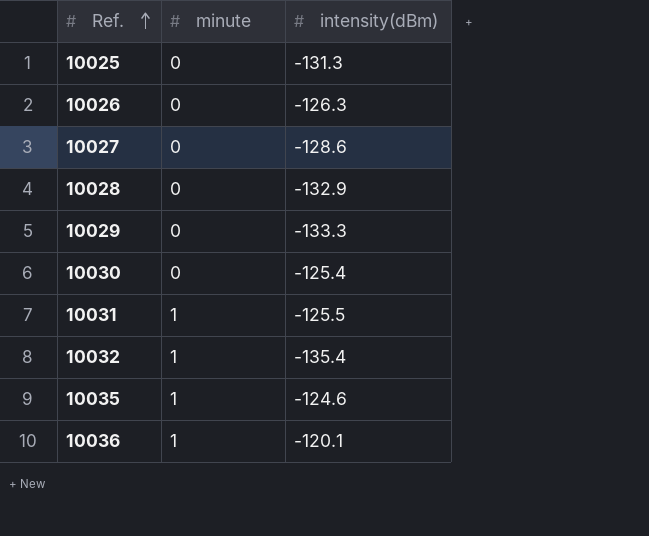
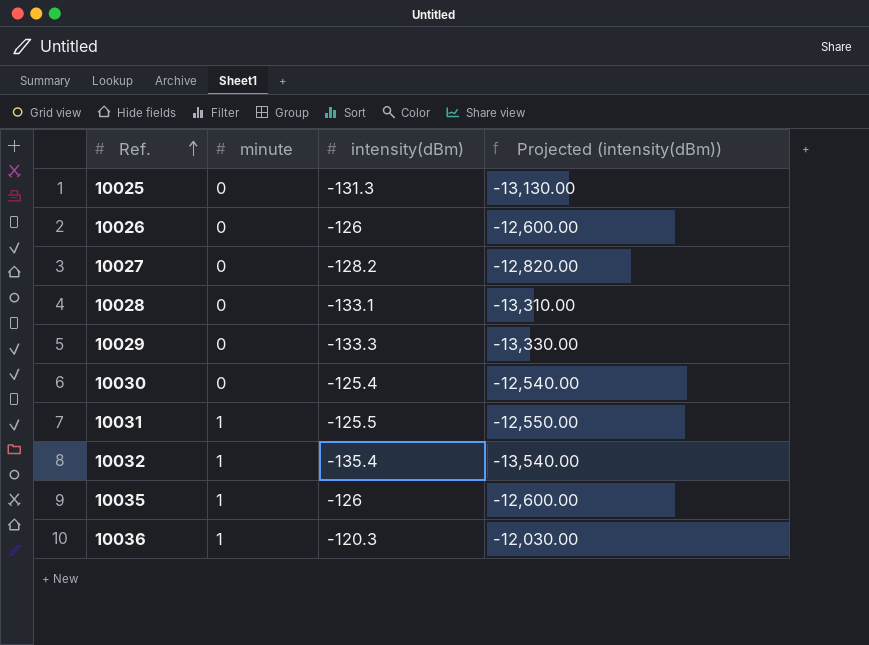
column Projected (intensity(dBm)) | formula: none -> [intensity(dBm)] * 100
10026 | intensity(dBm): -126.3 -> -126
10027 | intensity(dBm): -128.6 -> -128.2
10028 | intensity(dBm): -132.9 -> -133.1
10035 | intensity(dBm): -124.6 -> -126
10036 | intensity(dBm): -120.1 -> -120.3

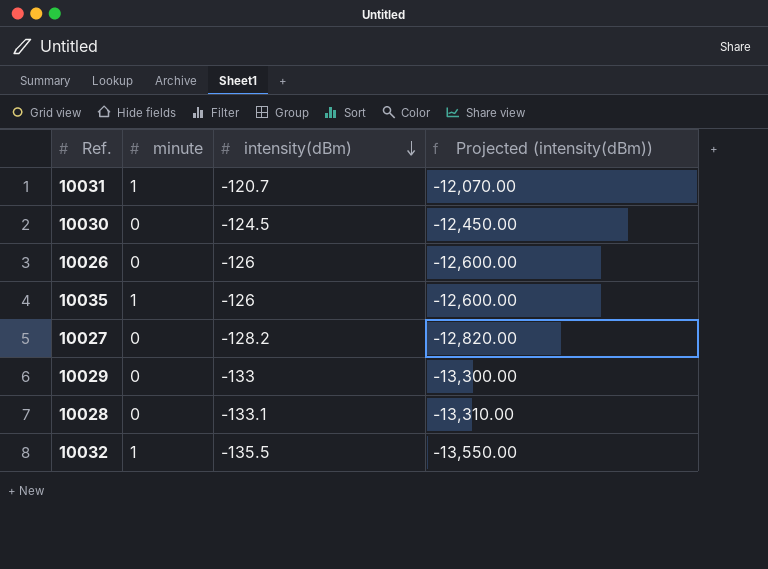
row order: Ref. ascending -> intensity(dBm) descending
row 10025: 0 | -131.3 | -13,130.00 -> none
row 10036: 1 | -120.3 | -12,030.00 -> none
10031 | intensity(dBm): -125.5 -> -120.7
10031 | Projected (intensity(dBm)): -12,550.00 -> -12,070.00
10030 | intensity(dBm): -125.4 -> -124.5
10030 | Projected (intensity(dBm)): -12,540.00 -> -12,450.00
10029 | intensity(dBm): -133.3 -> -133
10029 | Projected (intensity(dBm)): -13,330.00 -> -13,300.00
10032 | intensity(dBm): -135.4 -> -135.5
10032 | Projected (intensity(dBm)): -13,540.00 -> -13,550.00

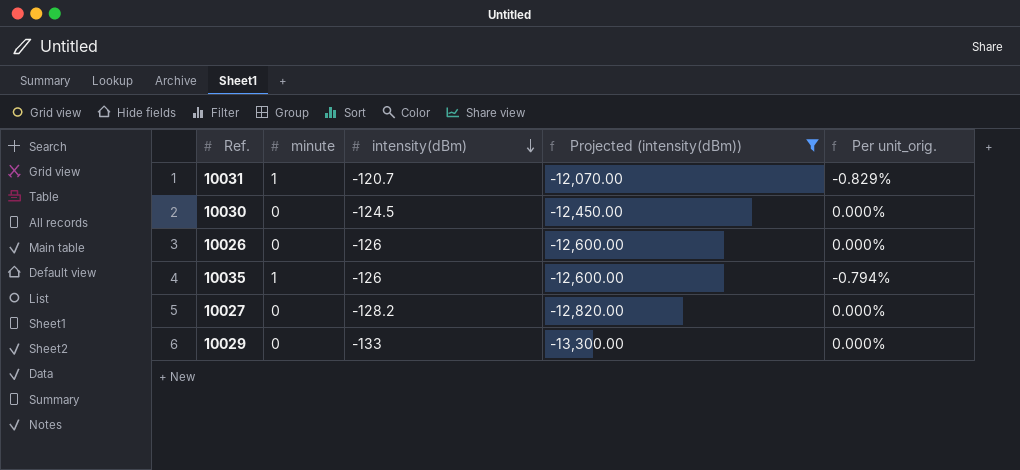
filter: none -> Projected (intensity(dBm)) >= -13,300.00
column Per unit_orig. | formula: none -> [minute] / [intensity(dBm)]

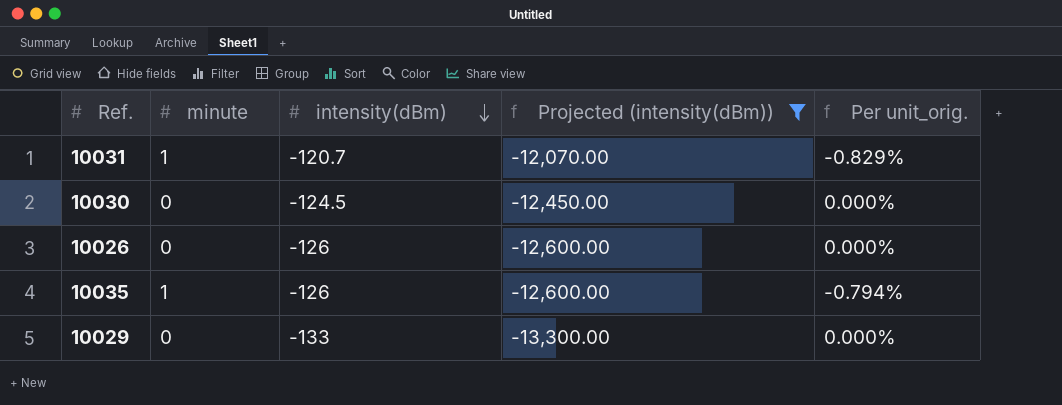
row 10027: 0 | -128.2 | -12,820.00 | 0.000% -> none

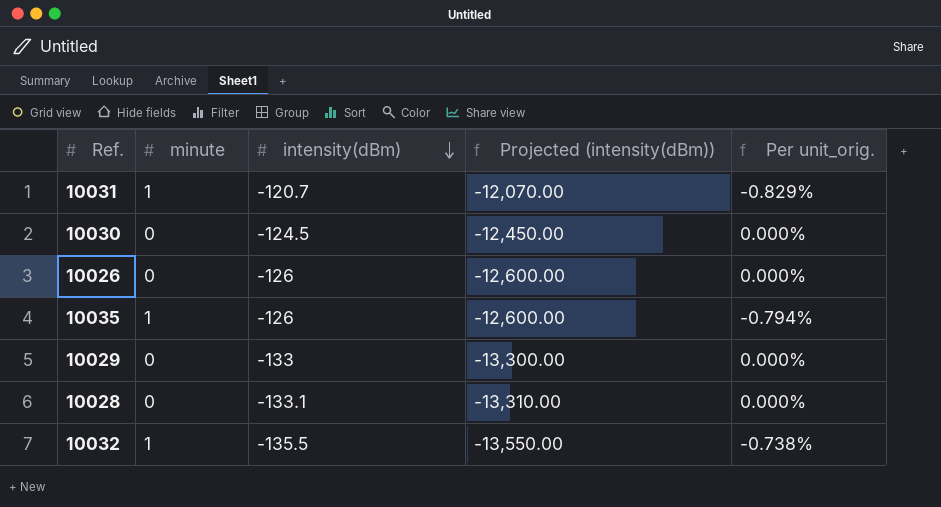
filter: Projected (intensity(dBm)) >= -13,300.00 -> none

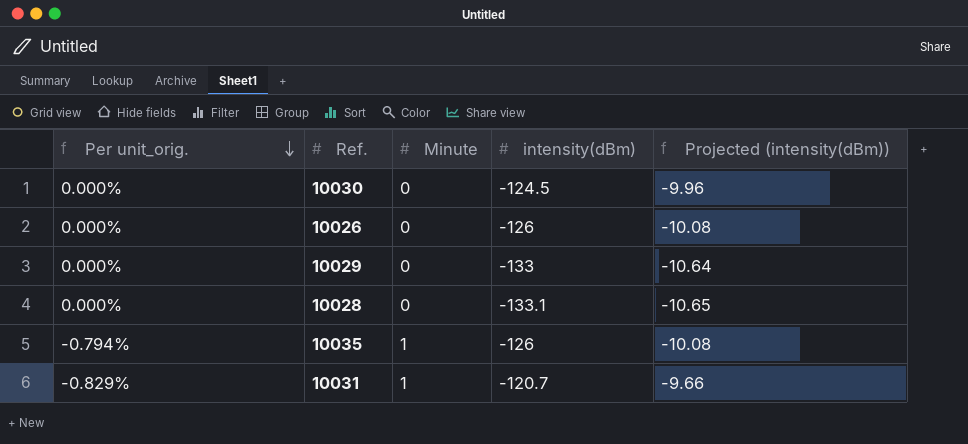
row order: intensity(dBm) descending -> Per unit_orig. descending
column Per unit_orig. | position: 5 -> 1
column name: minute -> Minute
column Projected (intensity(dBm)) | formula: [intensity(dBm)] * 100 -> [intensity(dBm)] * 0.08
row 10032: 1 | -135.5 | -13,550.00 | -0.738% -> none

